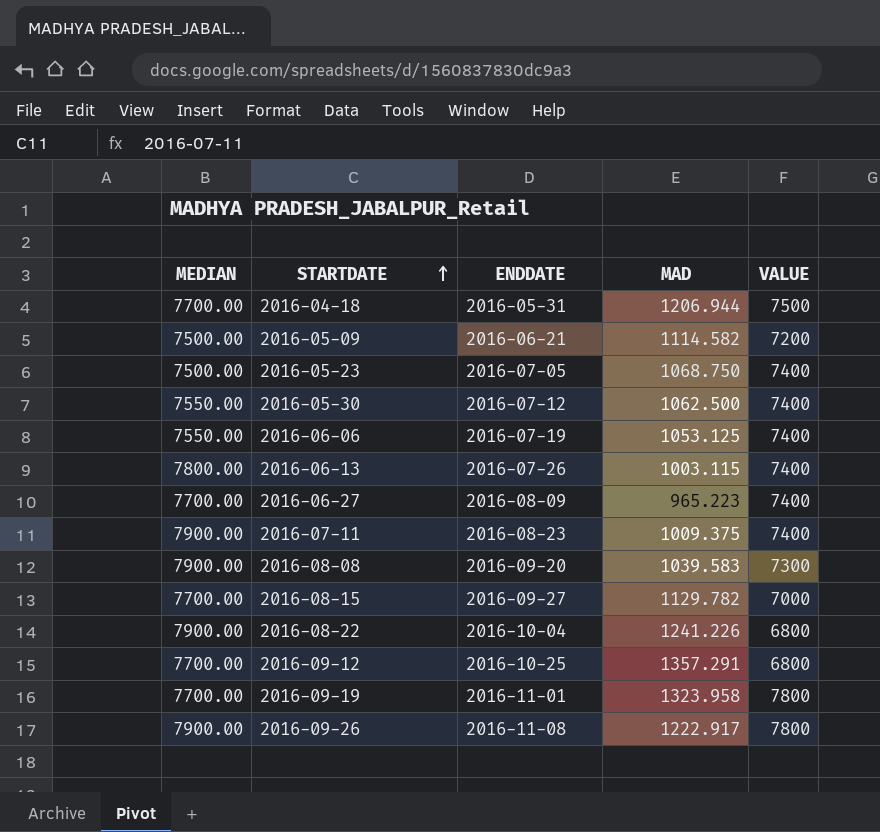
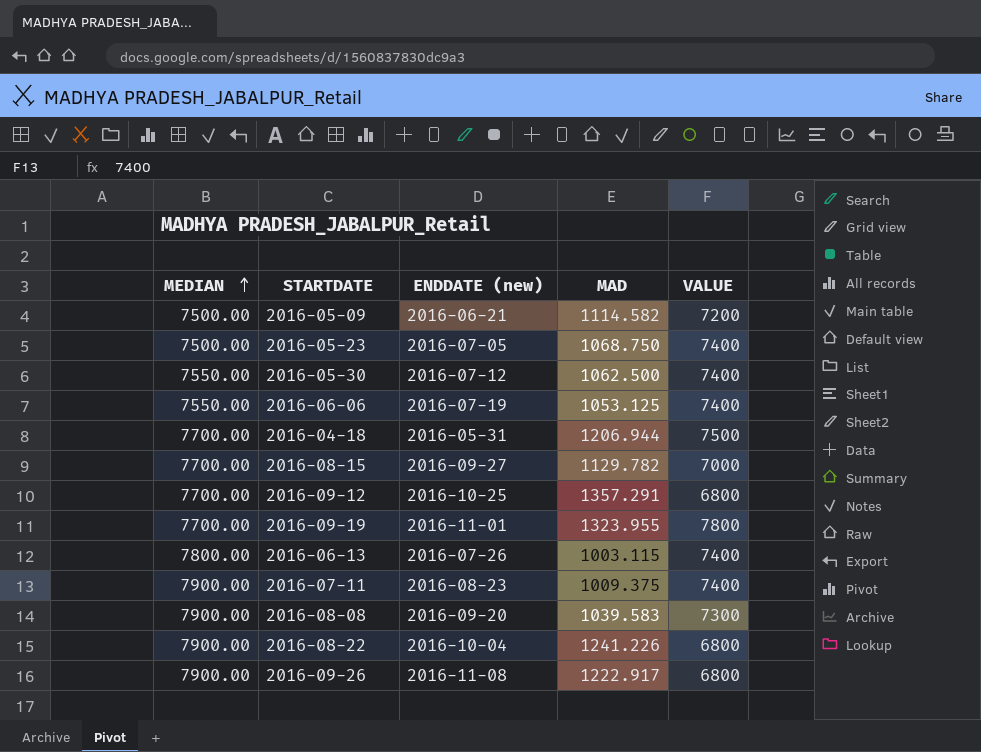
row order: STARTDATE ascending -> MEDIAN ascending
column name: ENDDATE -> ENDDATE (new)
row 2016-06-27: 7700.00 | 2016-08-09 | 965.223 | 7400 -> none
2016-09-19 | MAD: 1323.958 -> 1323.955
2016-09-26 | VALUE: 7800 -> 6800

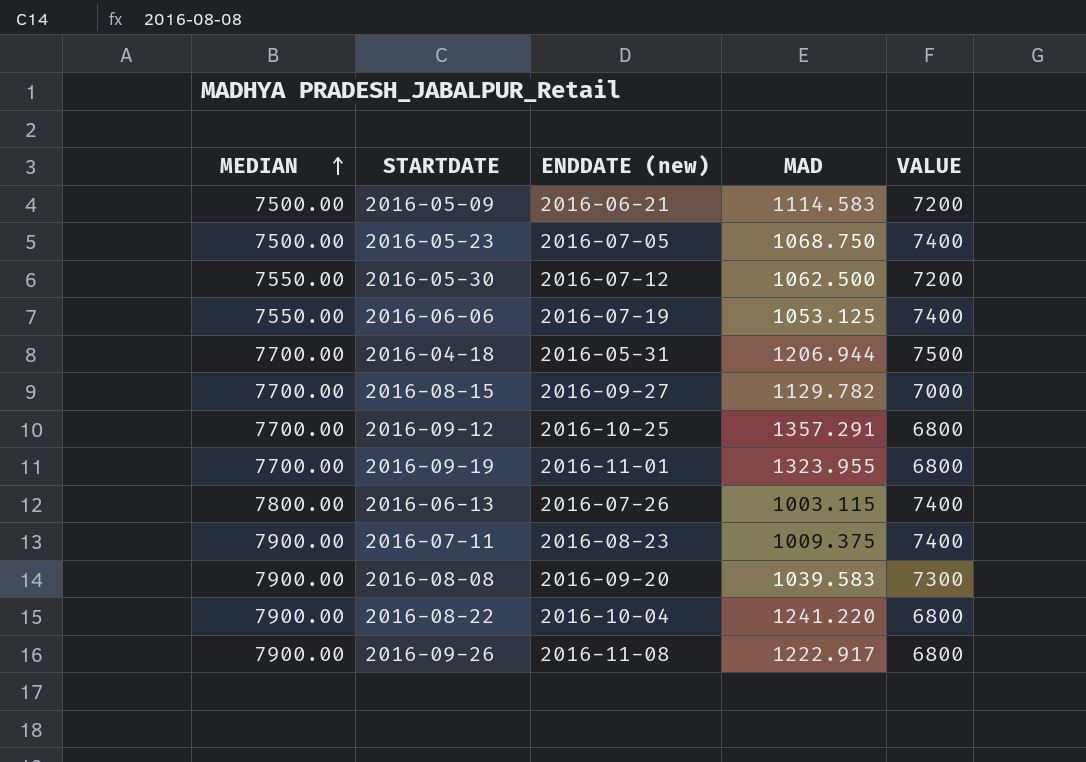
2016-05-09 | MAD: 1114.582 -> 1114.583
2016-05-30 | VALUE: 7400 -> 7200
2016-09-19 | VALUE: 7800 -> 6800
2016-08-22 | MAD: 1241.226 -> 1241.220

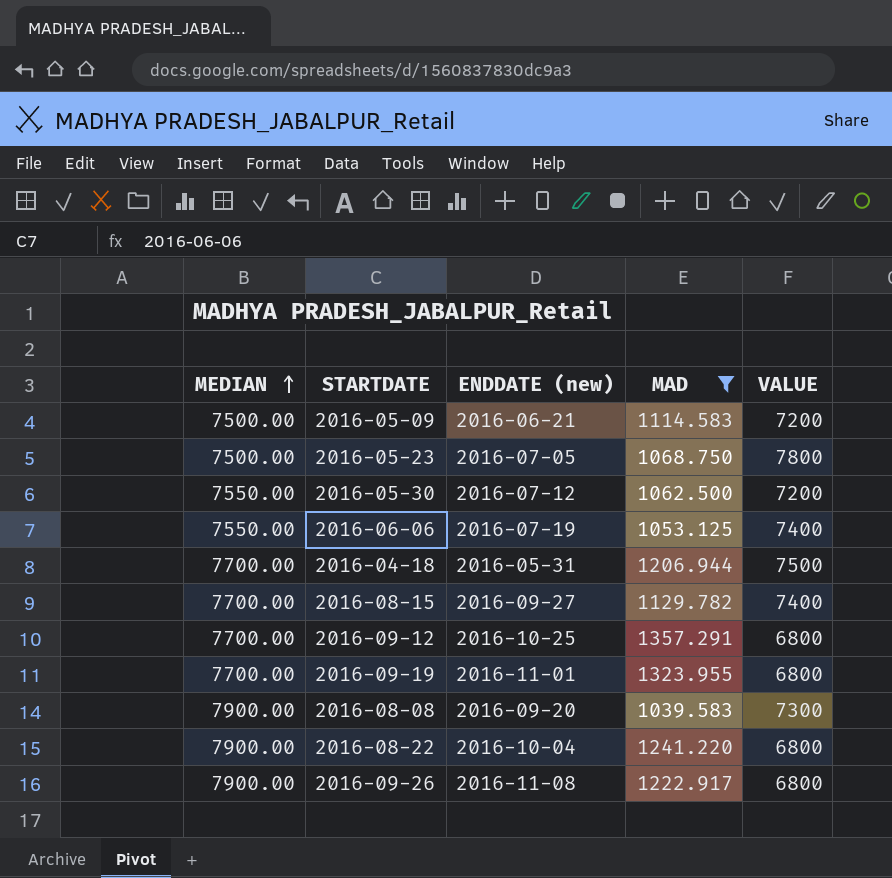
filter: none -> MAD >= 1039.583
2016-05-23 | VALUE: 7400 -> 7800
2016-08-15 | VALUE: 7000 -> 7400

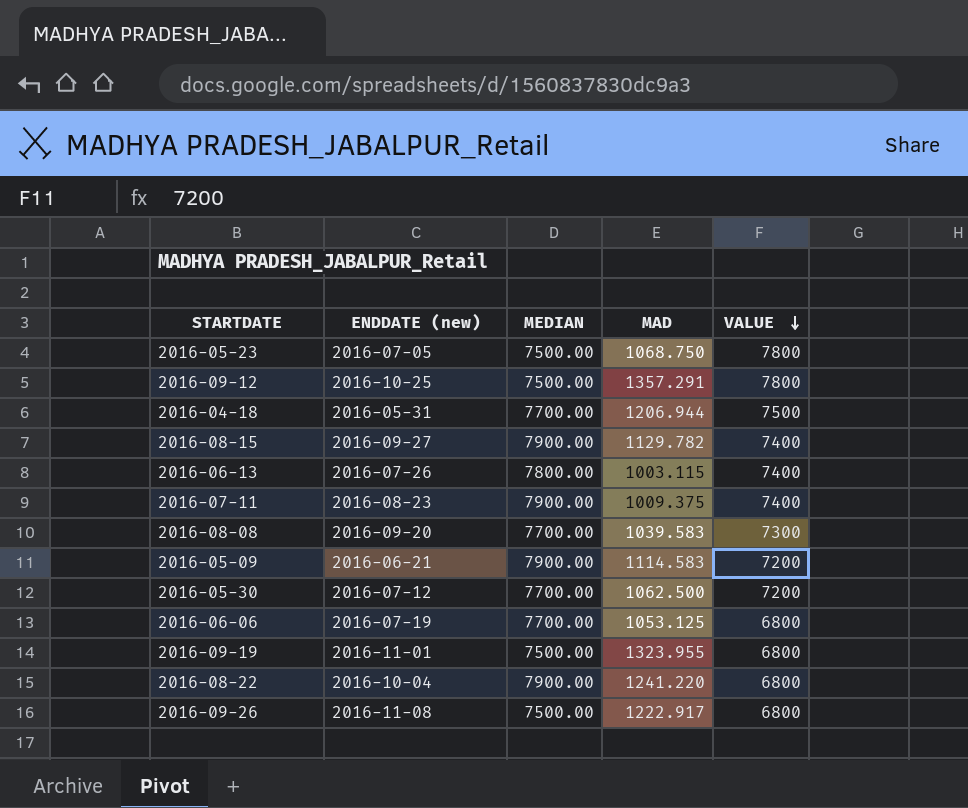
filter: MAD >= 1039.583 -> none
row order: MEDIAN ascending -> VALUE descending
column MEDIAN | position: 1 -> 3
2016-09-12 | MEDIAN: 7700.00 -> 7500.00
2016-09-12 | VALUE: 6800 -> 7800
2016-08-15 | MEDIAN: 7700.00 -> 7900.00
2016-08-08 | MEDIAN: 7900.00 -> 7700.00
2016-05-09 | MEDIAN: 7500.00 -> 7900.00
2016-05-30 | MEDIAN: 7550.00 -> 7700.00
2016-06-06 | MEDIAN: 7550.00 -> 7700.00
2016-06-06 | VALUE: 7400 -> 6800
2016-09-19 | MEDIAN: 7700.00 -> 7500.00
2016-09-26 | MEDIAN: 7900.00 -> 7500.00

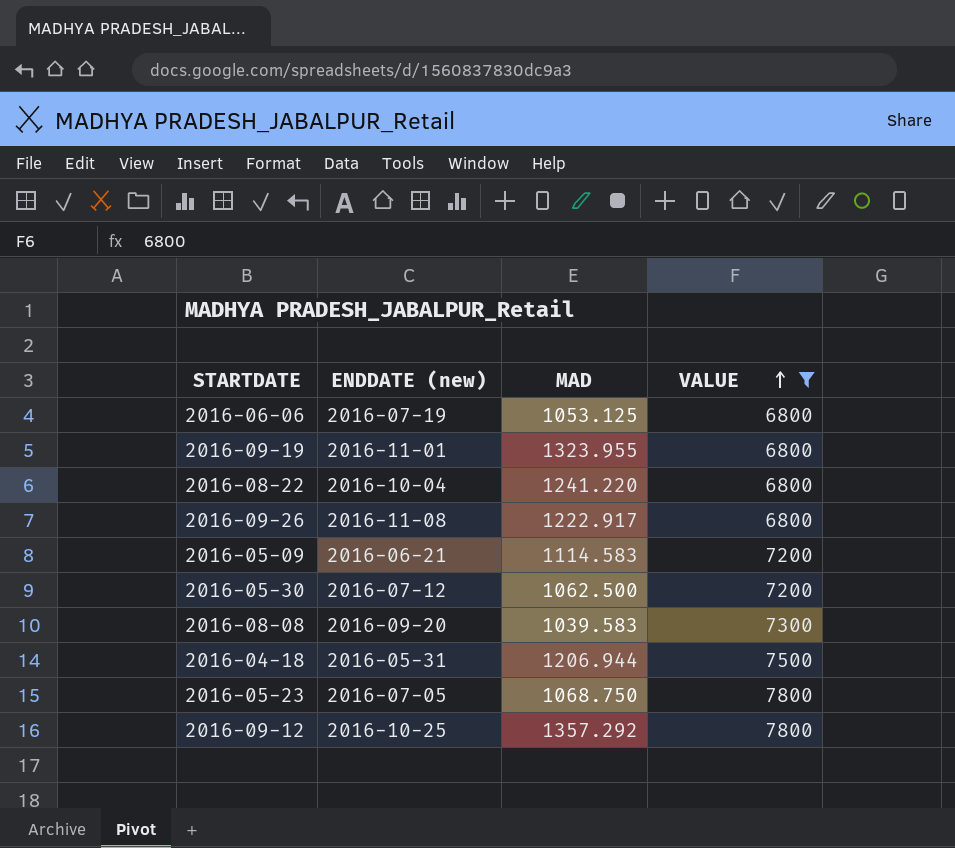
filter: none -> VALUE != 7400
row order: VALUE descending -> VALUE ascending
column MEDIAN | position: 3 -> none
2016-09-12 | MAD: 1357.291 -> 1357.292

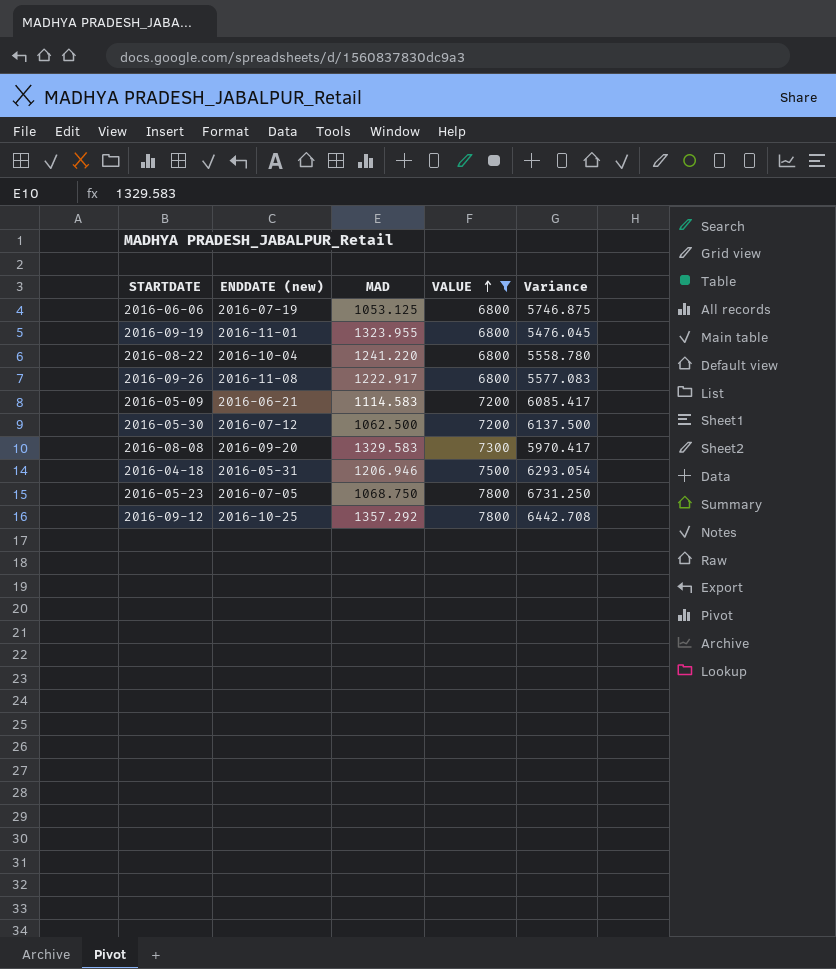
column Variance | formula: none -> [VALUE] - [MAD]
2016-08-08 | MAD: 1039.583 -> 1329.583
2016-04-18 | MAD: 1206.944 -> 1206.946

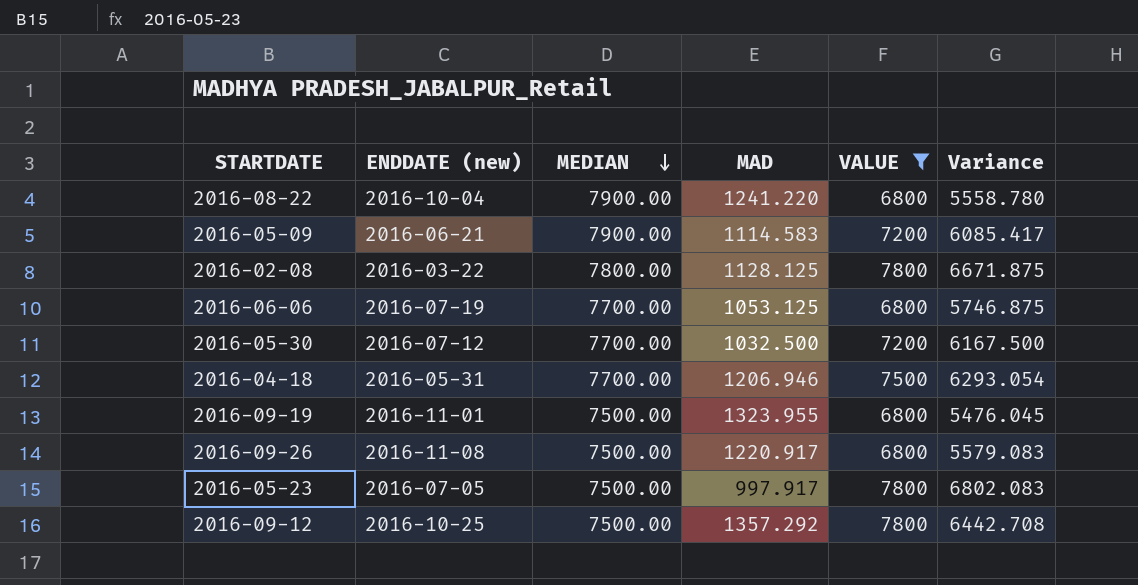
row order: VALUE ascending -> MEDIAN descending
column MEDIAN | position: none -> 3
row 2016-08-08: 2016-09-20 | 1329.583 | 7300 | 5970.417 -> none
row 2016-02-08: none -> 2016-03-22 | 7800.00 | 1128.125 | 7800 | 6671.875
2016-05-30 | MAD: 1062.500 -> 1032.500
2016-05-30 | Variance: 6137.500 -> 6167.500
2016-09-26 | MAD: 1222.917 -> 1220.917
2016-09-26 | Variance: 5577.083 -> 5579.083
2016-05-23 | MAD: 1068.750 -> 997.917
2016-05-23 | Variance: 6731.250 -> 6802.083

